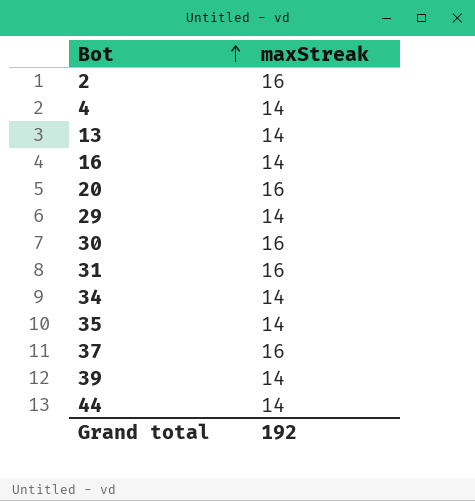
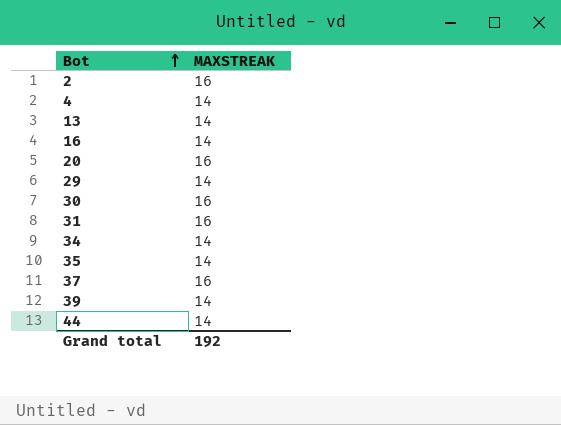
column name: maxStreak -> MAXSTREAK

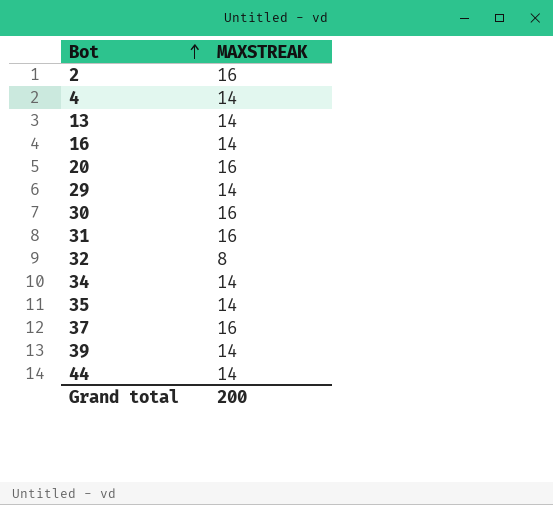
row 32: none -> 8
Grand total | MAXSTREAK: 192 -> 200

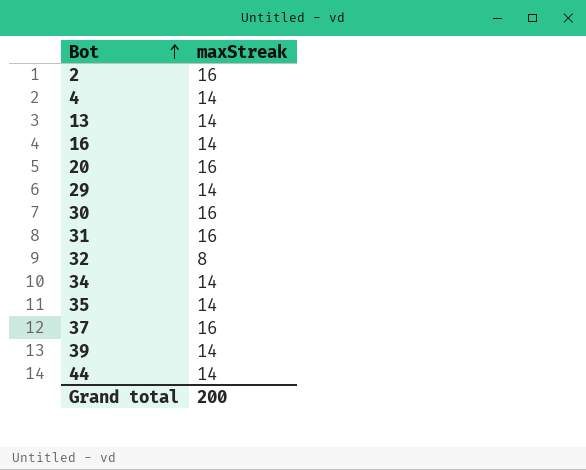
column name: MAXSTREAK -> maxStreak

